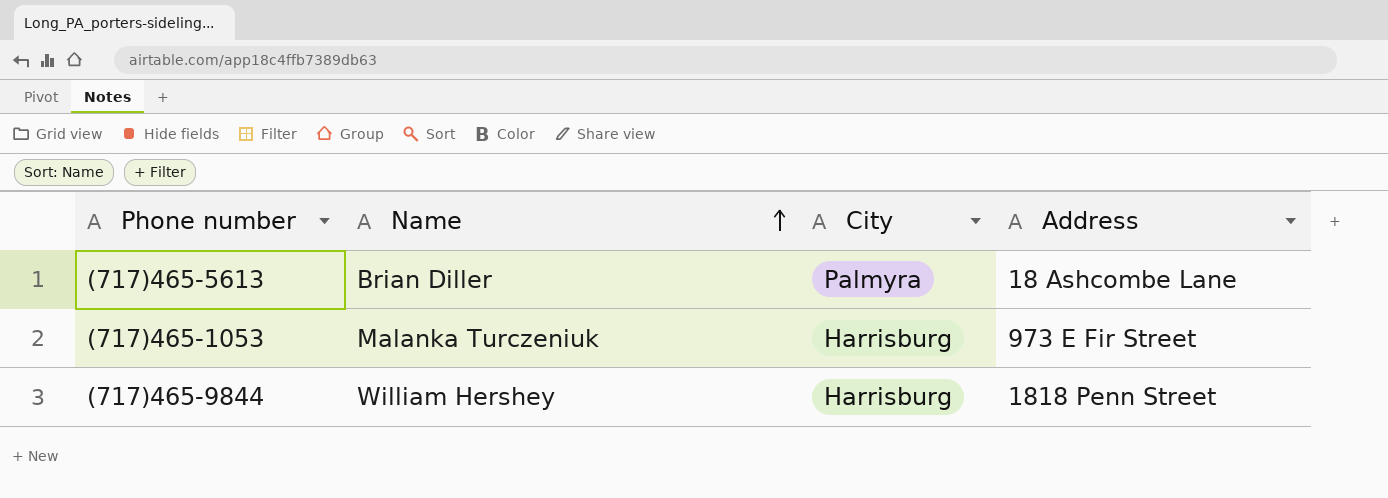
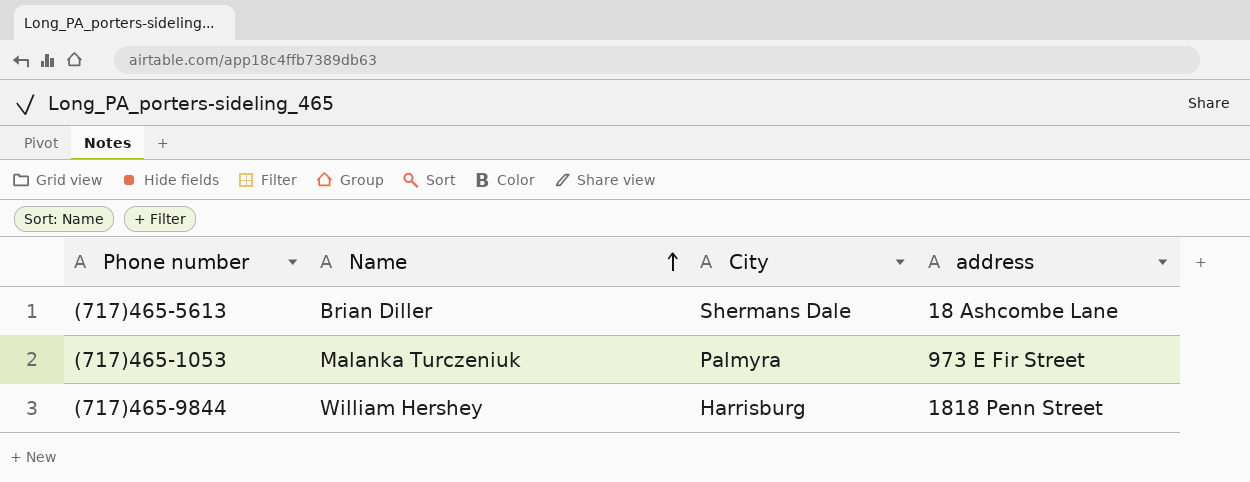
column name: Address -> address
(717)465-5613 | City: Palmyra -> Shermans Dale
(717)465-1053 | City: Harrisburg -> Palmyra

